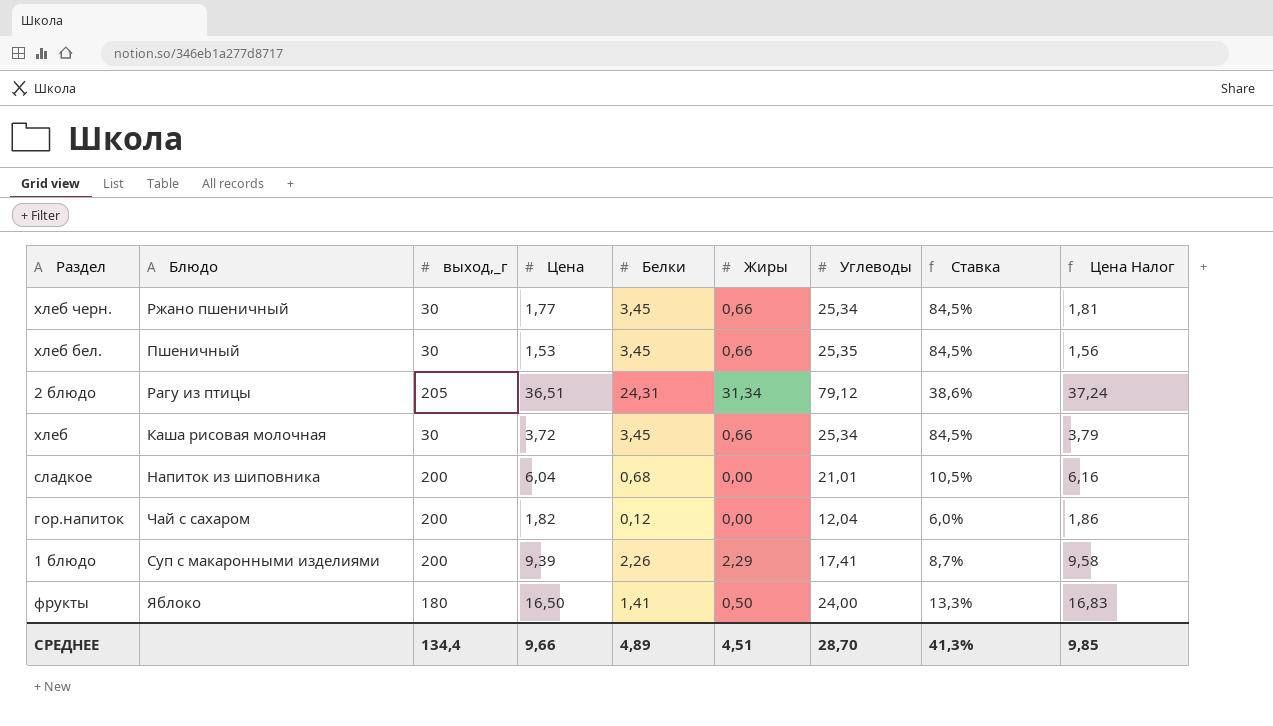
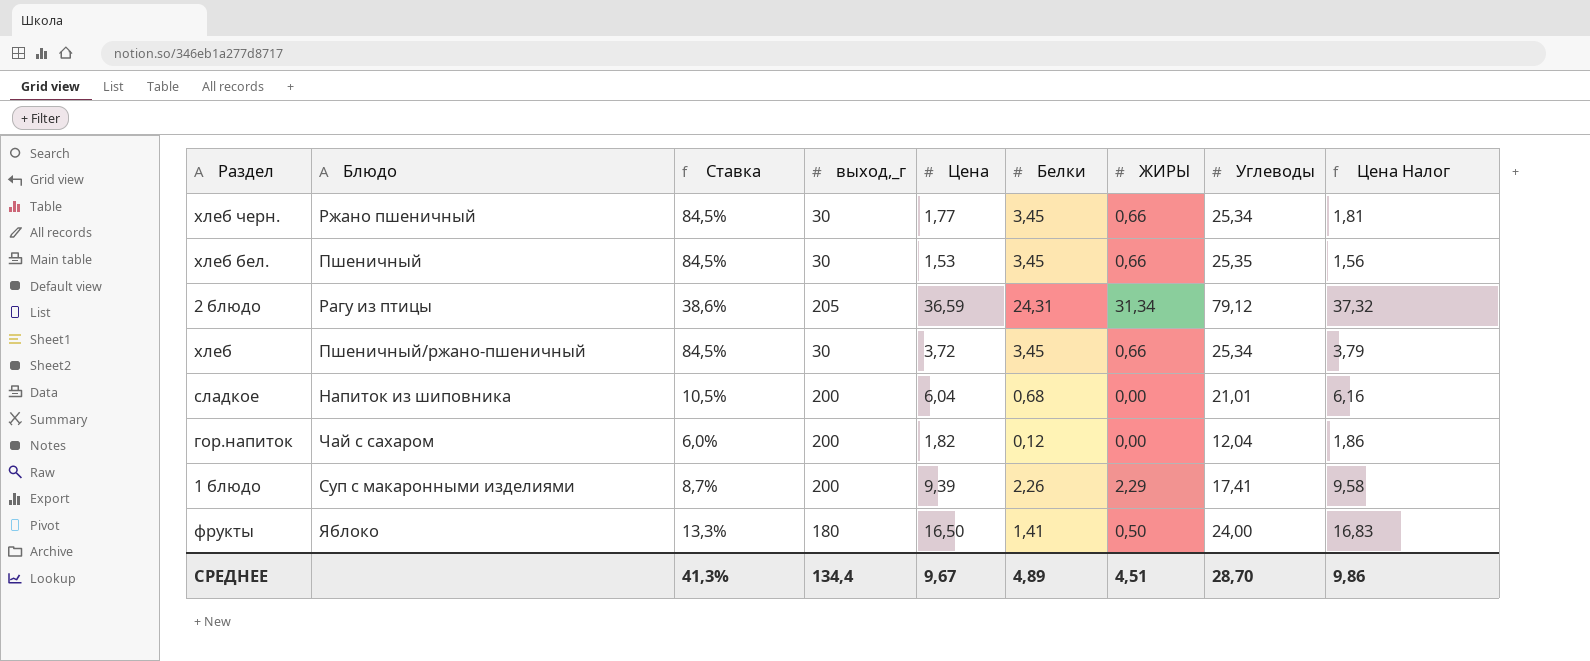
column Ставка | position: 8 -> 3
column name: Жиры -> ЖИРЫ
2 блюдо | Цена: 36,51 -> 36,59
2 блюдо | Цена Налог: 37,24 -> 37,32
хлеб | Блюдо: Каша рисовая молочная -> Пшеничный/ржано-пшеничный
СРЕДНЕЕ | Цена: 9,66 -> 9,67
СРЕДНЕЕ | Цена Налог: 9,85 -> 9,86

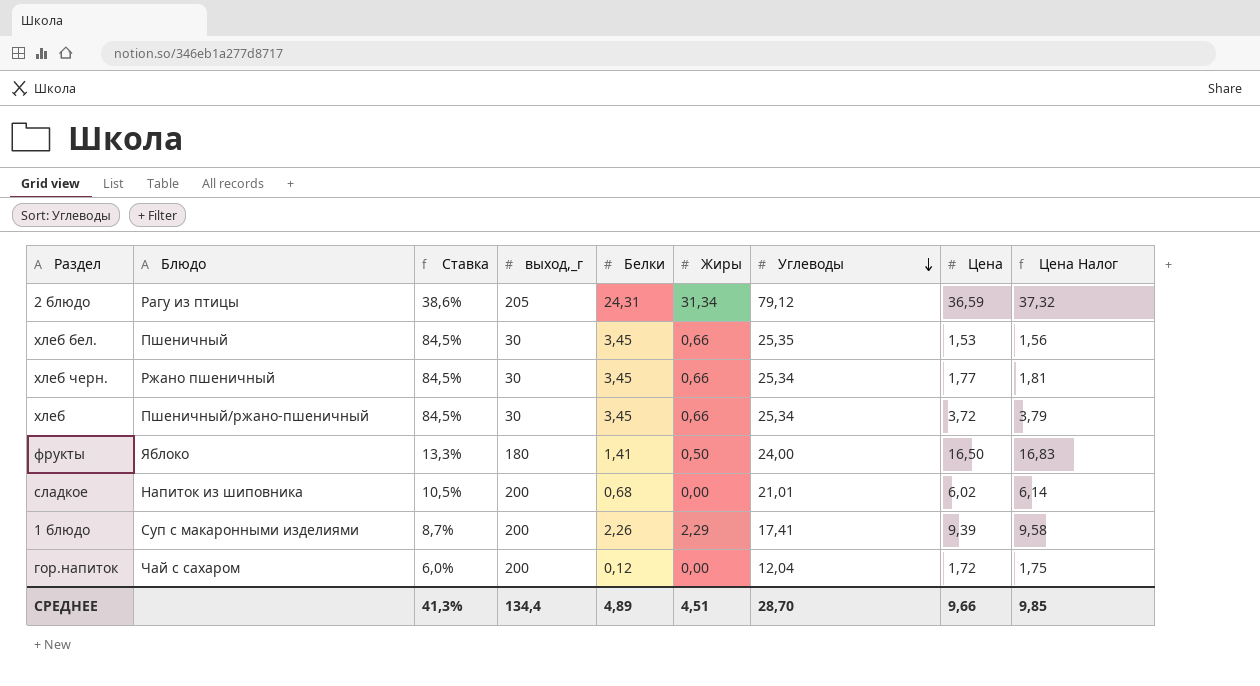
row order: none -> Углеводы descending
column name: ЖИРЫ -> Жиры
column Цена | position: 5 -> 8
сладкое | Цена: 6,04 -> 6,02
сладкое | Цена Налог: 6,16 -> 6,14
гор.напиток | Цена: 1,82 -> 1,72
гор.напиток | Цена Налог: 1,86 -> 1,75
СРЕДНЕЕ | Цена: 9,67 -> 9,66
СРЕДНЕЕ | Цена Налог: 9,86 -> 9,85

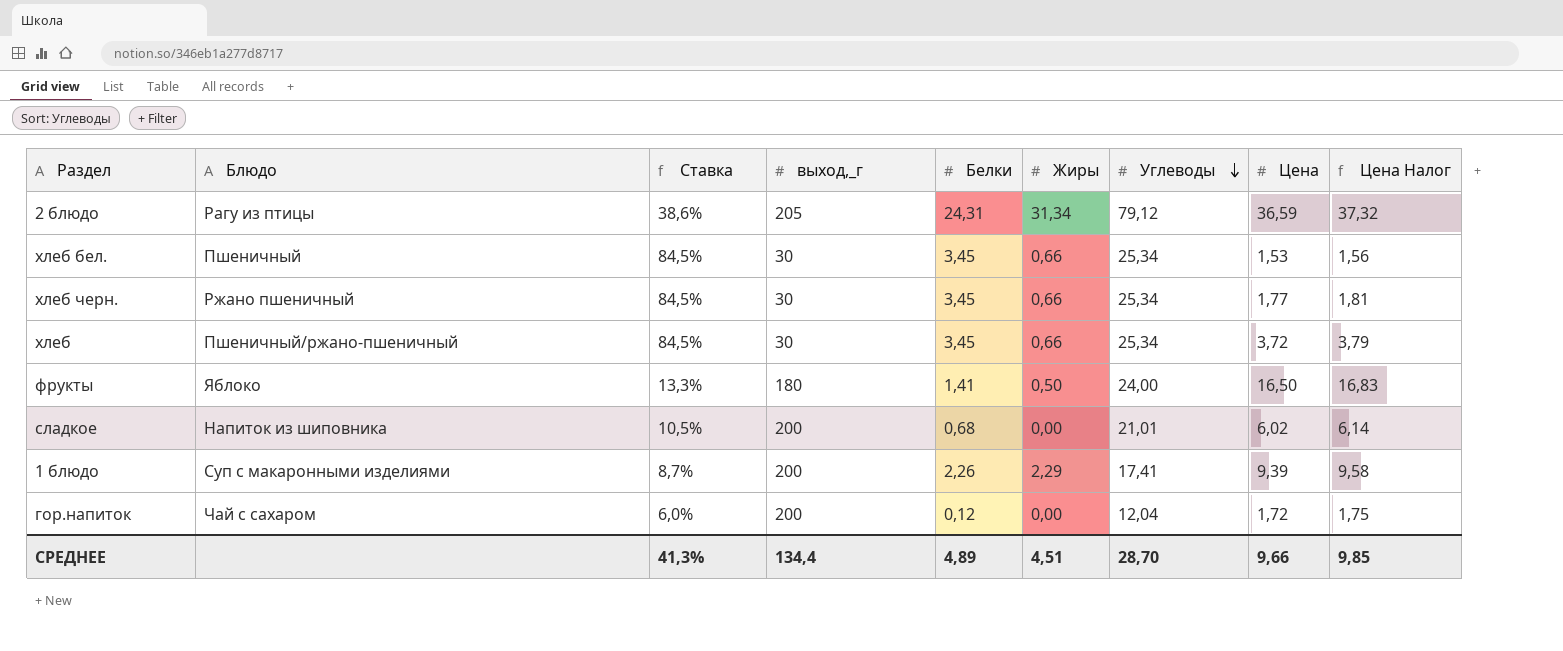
хлеб бел. | Углеводы: 25,35 -> 25,34

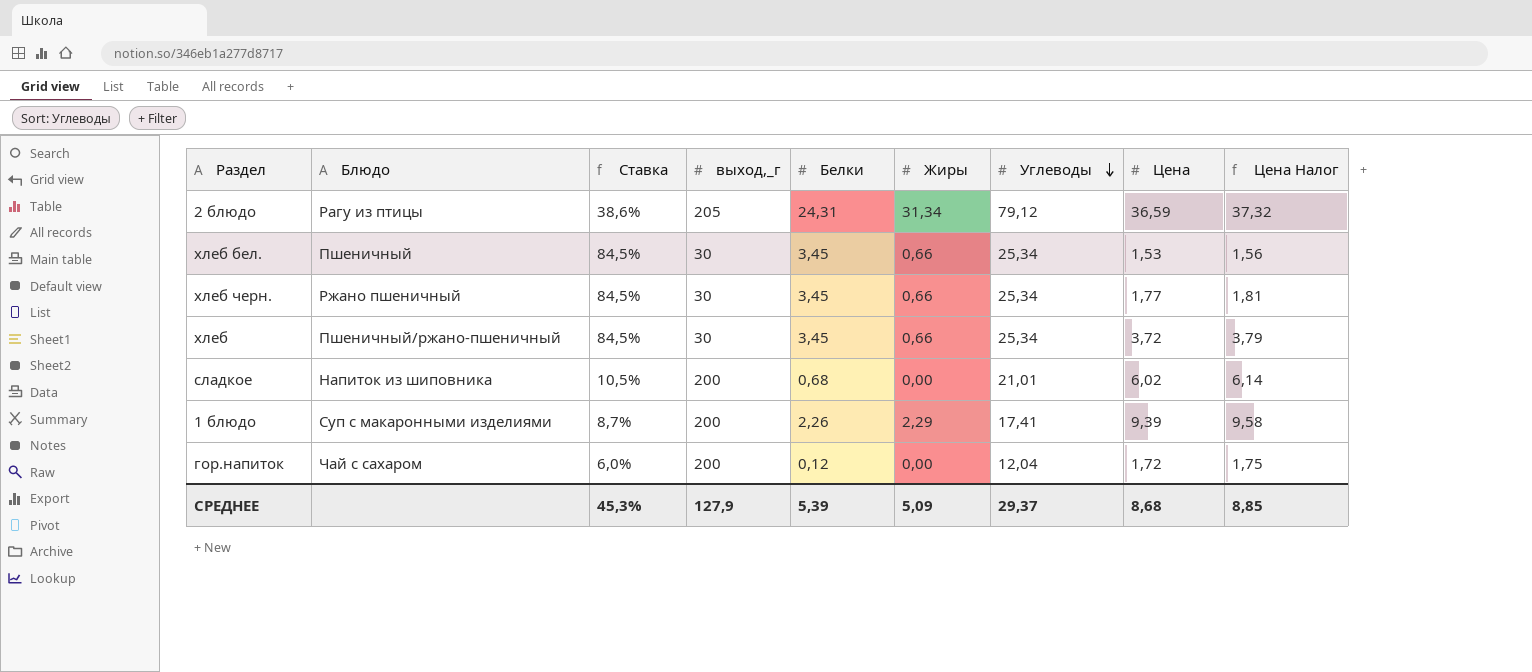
row фрукты: Яблоко | 13,3% | 180 | 1,41 | 0,50 | 24,00 | 16,50 | 16,83 -> none
СРЕДНЕЕ | Ставка: 41,3% -> 45,3%
СРЕДНЕЕ | выход,_г: 134,4 -> 127,9
СРЕДНЕЕ | Белки: 4,89 -> 5,39
СРЕДНЕЕ | Жиры: 4,51 -> 5,09
СРЕДНЕЕ | Углеводы: 28,70 -> 29,37
СРЕДНЕЕ | Цена: 9,66 -> 8,68
СРЕДНЕЕ | Цена Налог: 9,85 -> 8,85

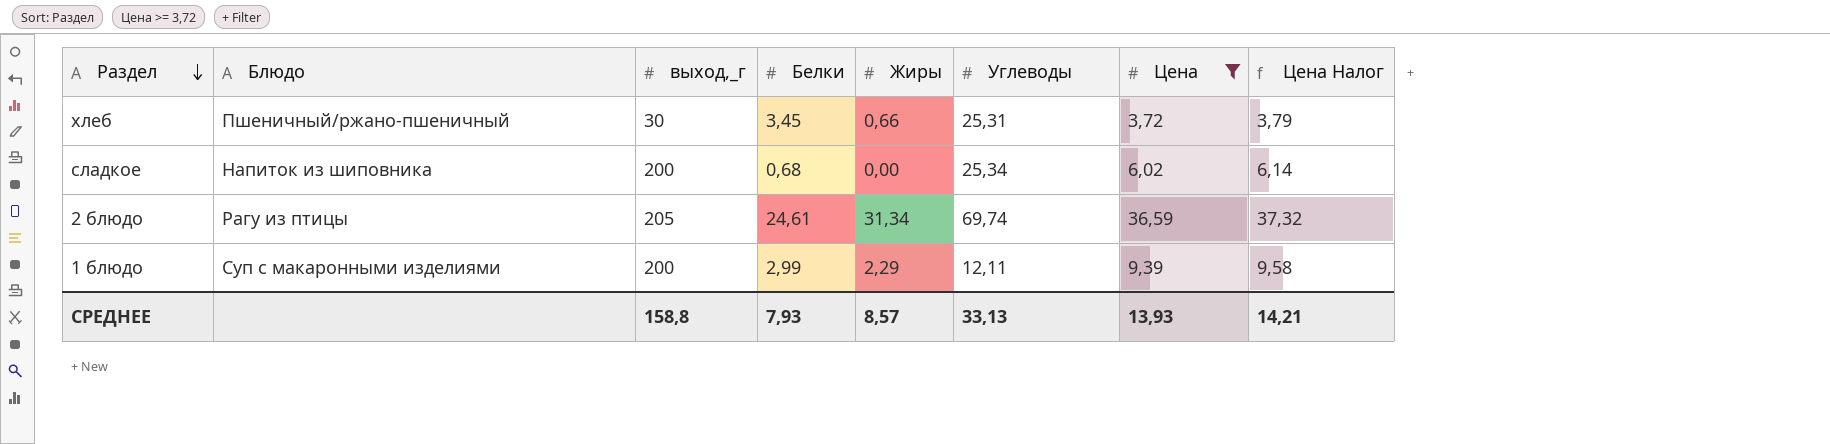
filter: none -> Цена >= 3,72
row order: Углеводы descending -> Раздел descending
column Ставка | formula: [Углеводы] / [выход,_г] -> none
хлеб | Углеводы: 25,34 -> 25,31
сладкое | Углеводы: 21,01 -> 25,34
2 блюдо | Белки: 24,31 -> 24,61
2 блюдо | Углеводы: 79,12 -> 69,74
1 блюдо | Белки: 2,26 -> 2,99
1 блюдо | Углеводы: 17,41 -> 12,11
СРЕДНЕЕ | выход,_г: 127,9 -> 158,8
СРЕДНЕЕ | Белки: 5,39 -> 7,93
СРЕДНЕЕ | Жиры: 5,09 -> 8,57
СРЕДНЕЕ | Углеводы: 29,37 -> 33,13
СРЕДНЕЕ | Цена: 8,68 -> 13,93
СРЕДНЕЕ | Цена Налог: 8,85 -> 14,21

